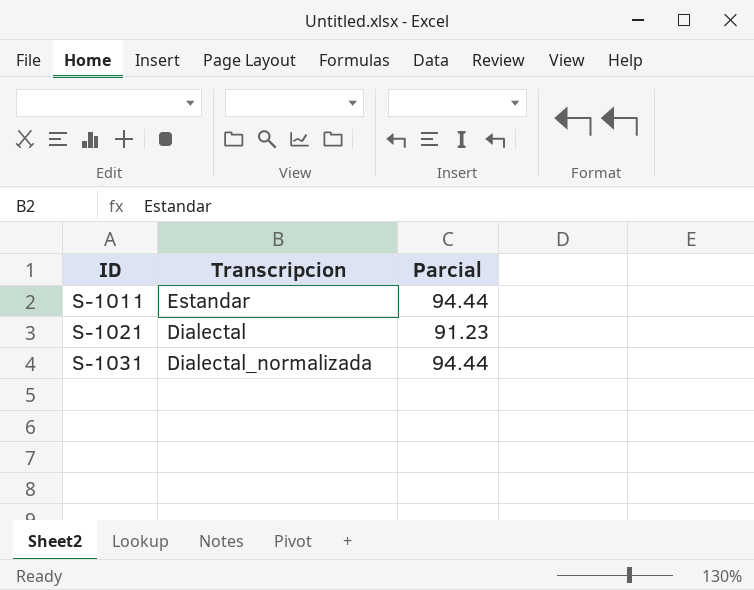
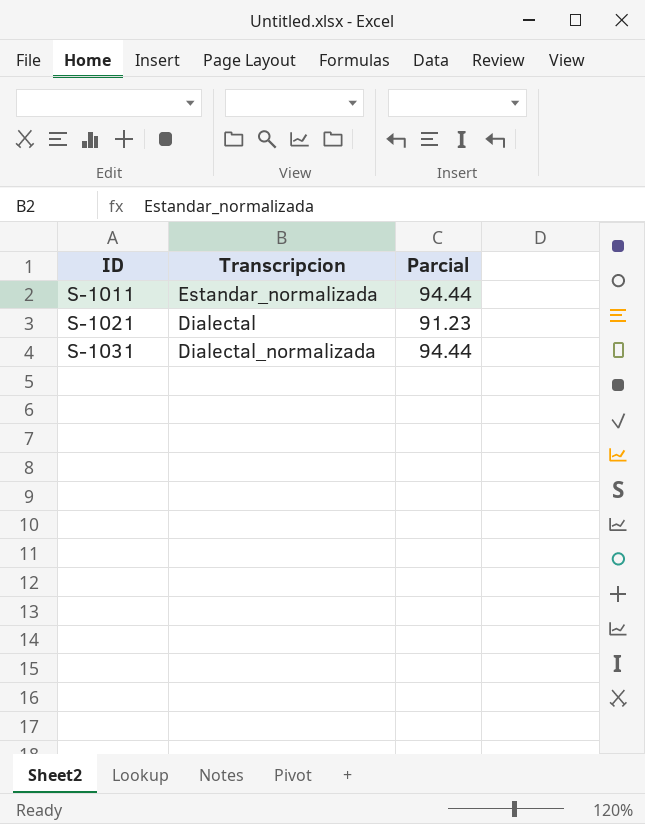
S-1011 | Transcripcion: Estandar -> Estandar_normalizada

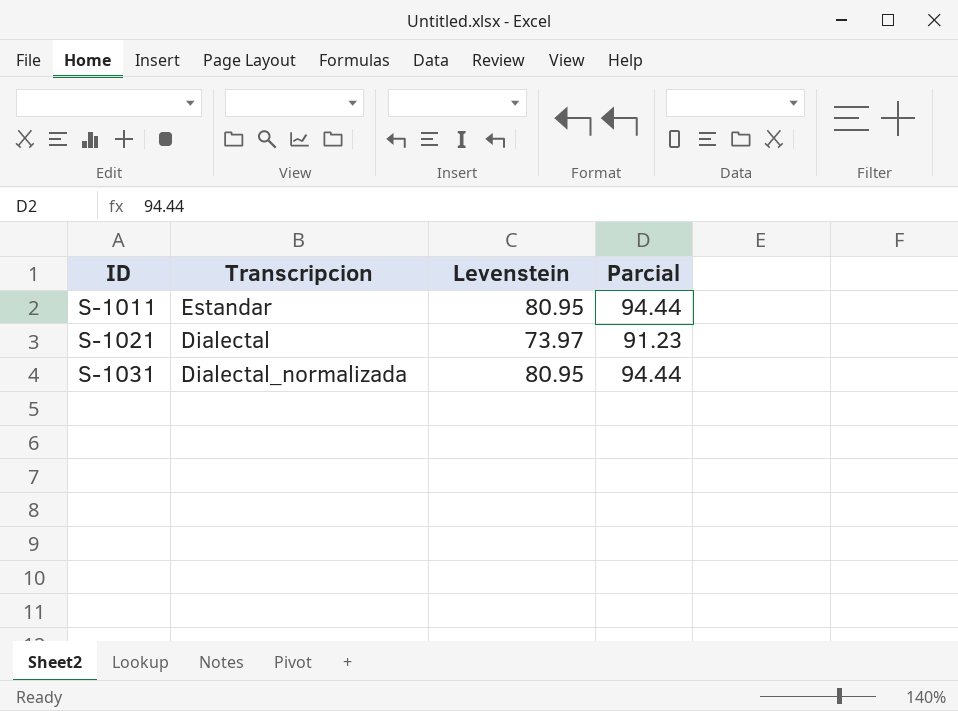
column Levenstein | position: none -> 3
S-1011 | Transcripcion: Estandar_normalizada -> Estandar

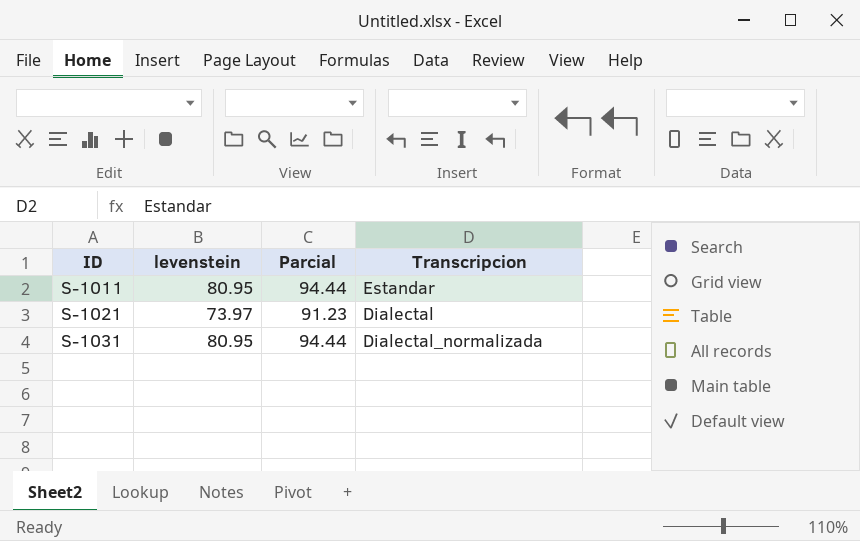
column name: Levenstein -> levenstein
column Transcripcion | position: 2 -> 4

